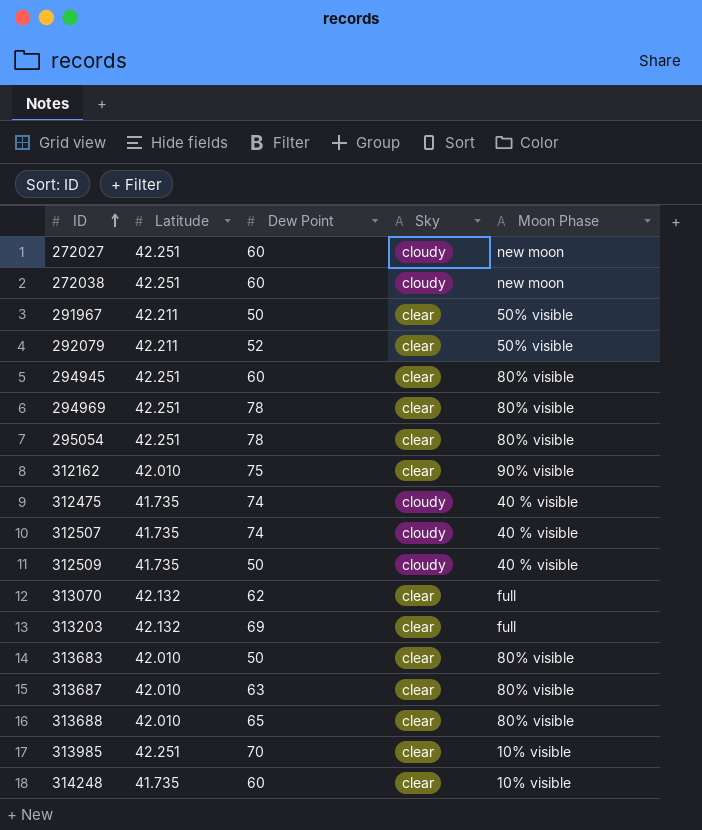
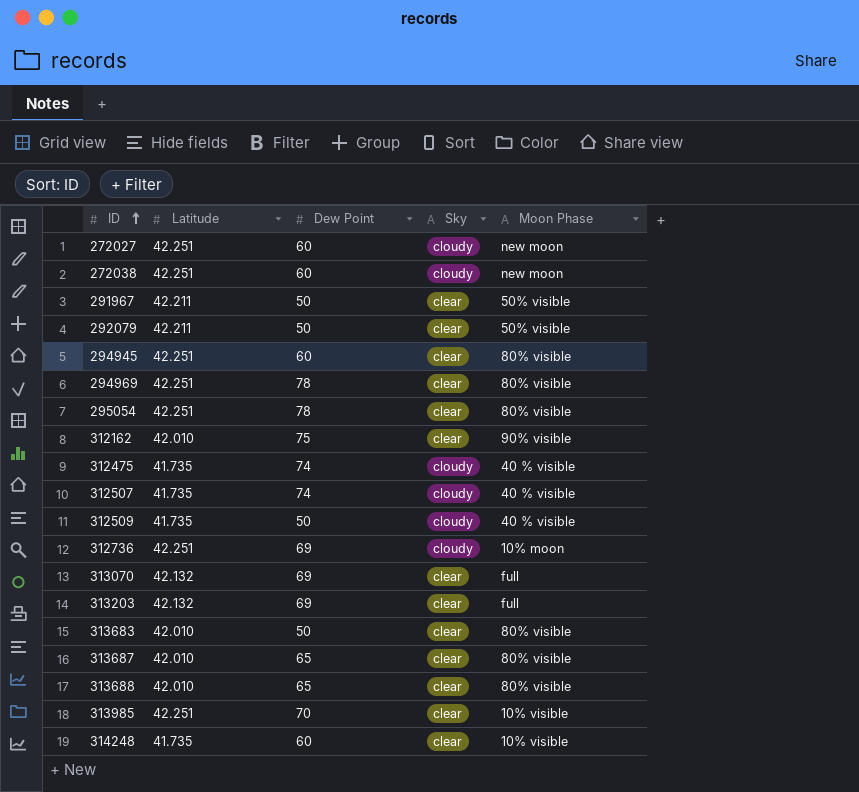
292079 | Dew Point: 52 -> 50
row 312736: none -> 42.251 | 69 | cloudy | 10% moon
313070 | Dew Point: 62 -> 69
313687 | Dew Point: 63 -> 65

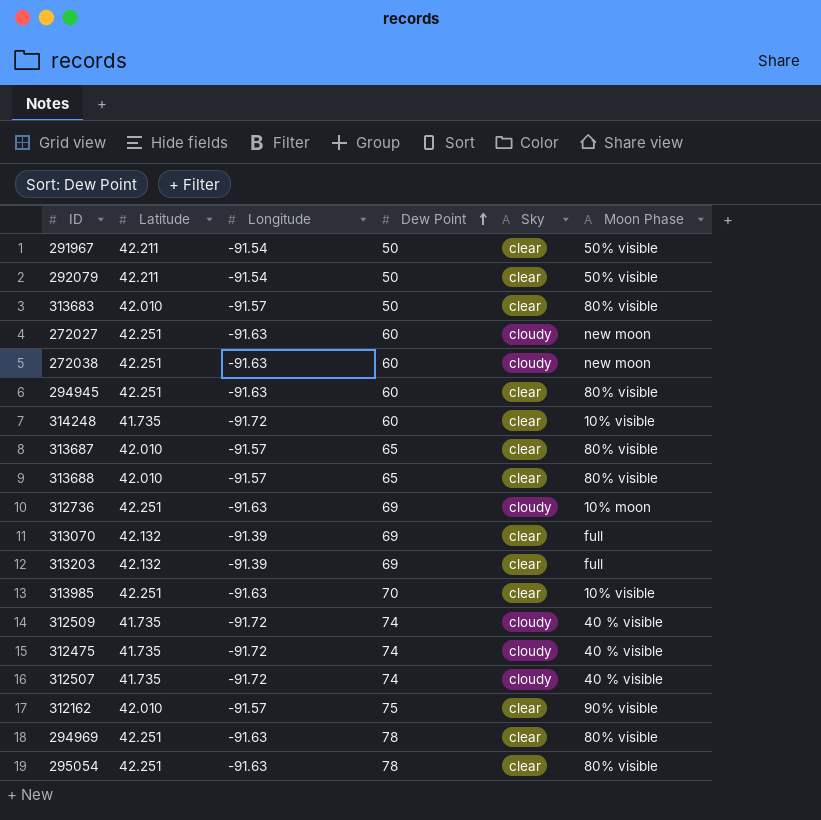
row order: ID ascending -> Dew Point ascending
column Longitude | position: none -> 3
312509 | Dew Point: 50 -> 74

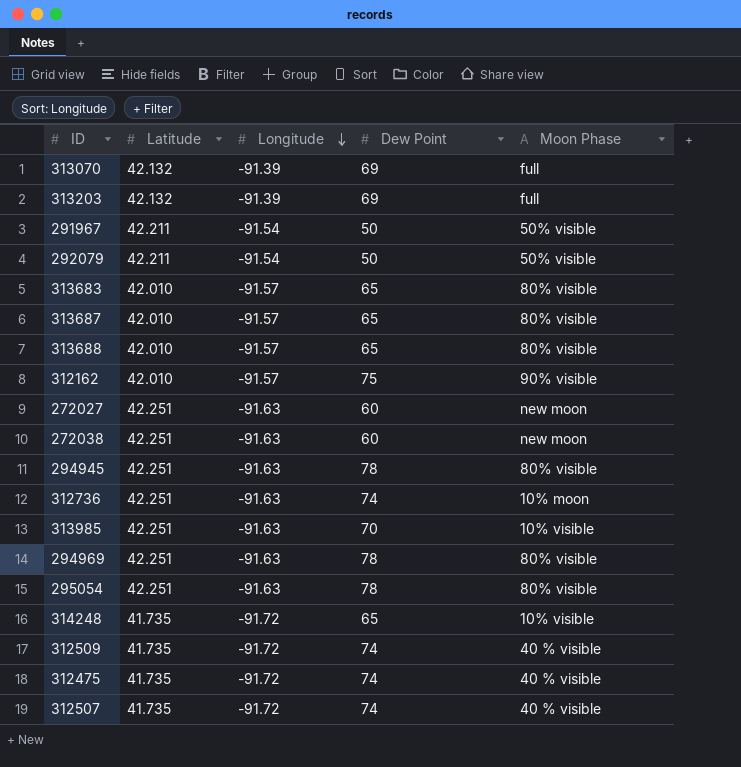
row order: Dew Point ascending -> Longitude descending
column Sky | position: 5 -> none
313683 | Dew Point: 50 -> 65
294945 | Dew Point: 60 -> 78
312736 | Dew Point: 69 -> 74
314248 | Dew Point: 60 -> 65

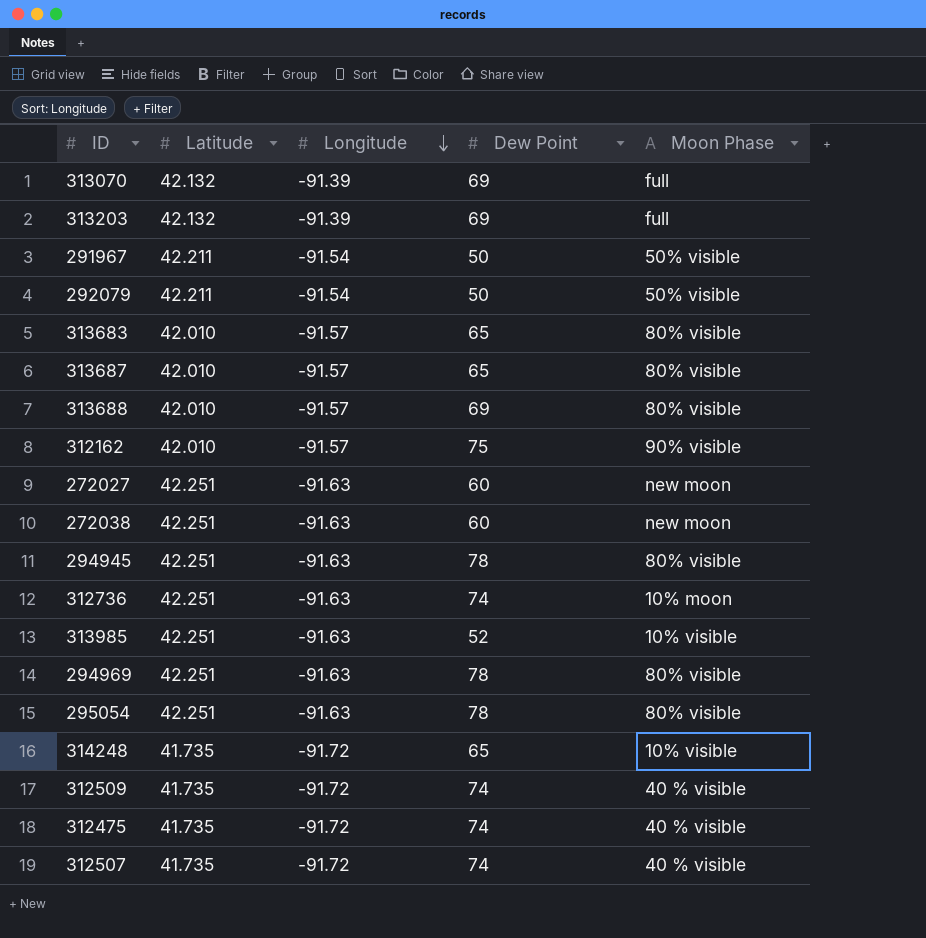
313688 | Dew Point: 65 -> 69
313985 | Dew Point: 70 -> 52

